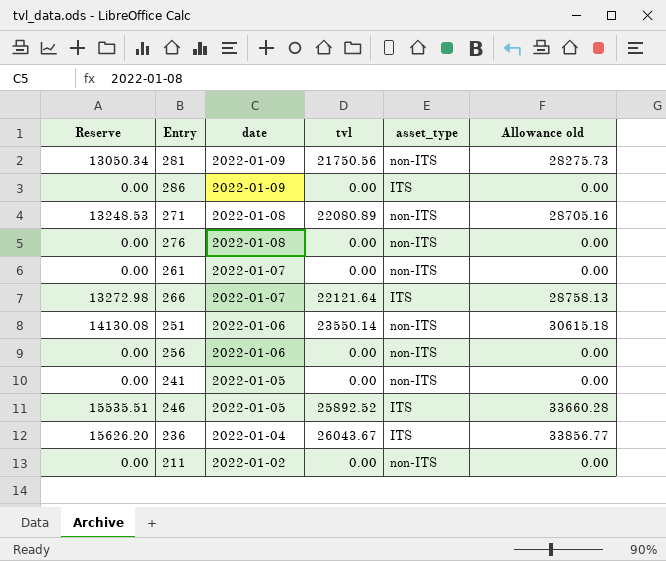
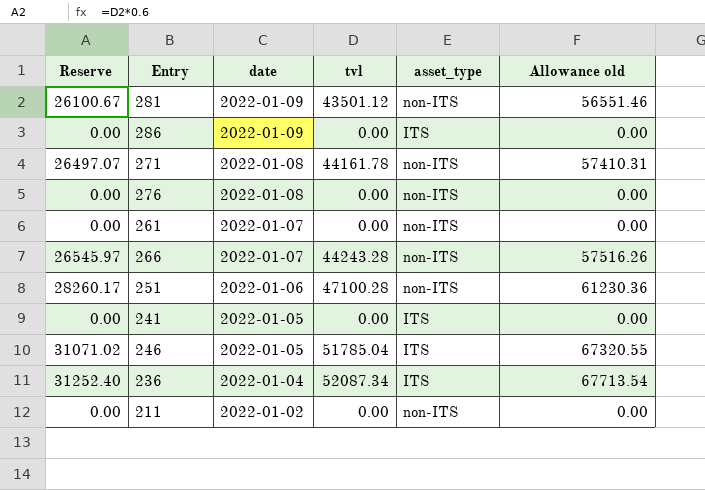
row 256: 0.00 | 2022-01-06 | 0.00 | non-ITS | 0.00 -> none
281 | Reserve: 13050.34 -> 26100.67
281 | tvl: 21750.56 -> 43501.12
281 | Allowance old: 28275.73 -> 56551.46
271 | Reserve: 13248.53 -> 26497.07
271 | tvl: 22080.89 -> 44161.78
271 | Allowance old: 28705.16 -> 57410.31
266 | Reserve: 13272.98 -> 26545.97
266 | tvl: 22121.64 -> 44243.28
266 | asset_type: ITS -> non-ITS
266 | Allowance old: 28758.13 -> 57516.26
251 | Reserve: 14130.08 -> 28260.17
251 | tvl: 23550.14 -> 47100.28
251 | Allowance old: 30615.18 -> 61230.36
241 | asset_type: non-ITS -> ITS
246 | Reserve: 15535.51 -> 31071.02
246 | tvl: 25892.52 -> 51785.04
246 | Allowance old: 33660.28 -> 67320.55
236 | Reserve: 15626.20 -> 31252.40
236 | tvl: 26043.67 -> 52087.34
236 | Allowance old: 33856.77 -> 67713.54

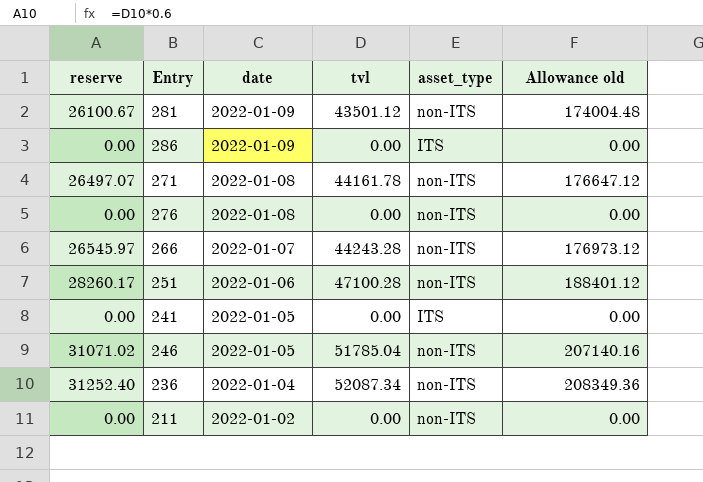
column name: Reserve -> reserve
column Allowance old | formula: [tvl] * 1.3 -> [tvl] * 4
row 261: 0.00 | 2022-01-07 | 0.00 | non-ITS | 0.00 -> none
246 | asset_type: ITS -> non-ITS
236 | asset_type: ITS -> non-ITS

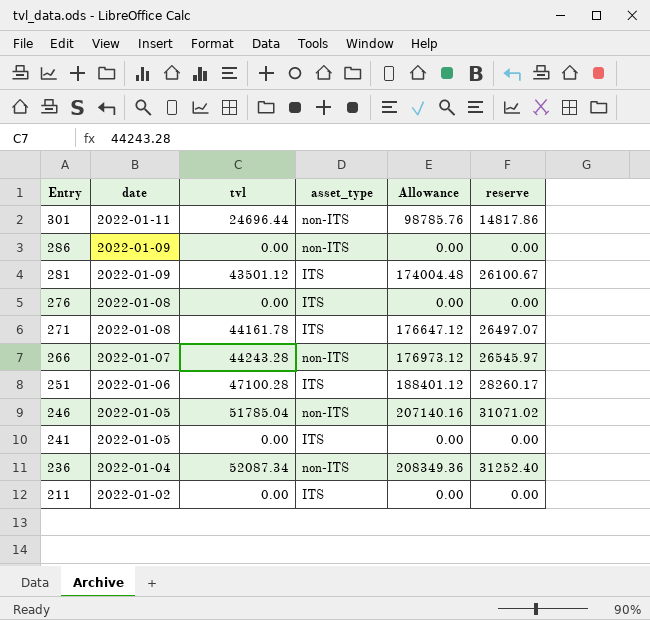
row order: date descending -> Entry descending
column name: Allowance old -> Allowance
column reserve | position: 1 -> 6
row 301: none -> 2022-01-11 | 24696.44 | non-ITS | 98785.76 | 14817.86
286 | asset_type: ITS -> non-ITS
281 | asset_type: non-ITS -> ITS
276 | asset_type: non-ITS -> ITS
271 | asset_type: non-ITS -> ITS
251 | asset_type: non-ITS -> ITS
211 | asset_type: non-ITS -> ITS

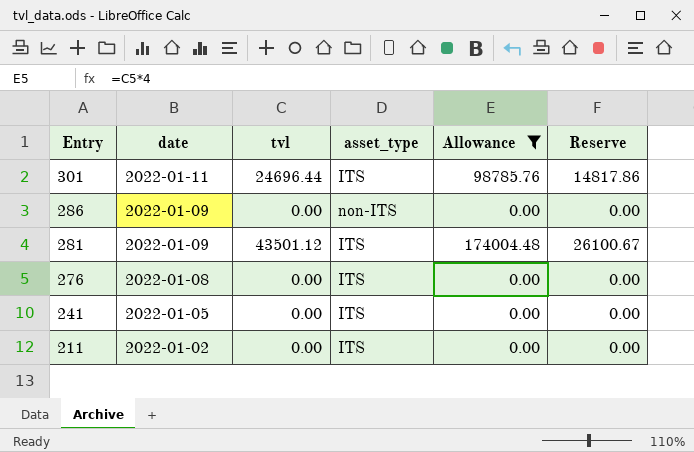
filter: none -> Allowance <= 174004.48
column name: reserve -> Reserve
301 | asset_type: non-ITS -> ITS

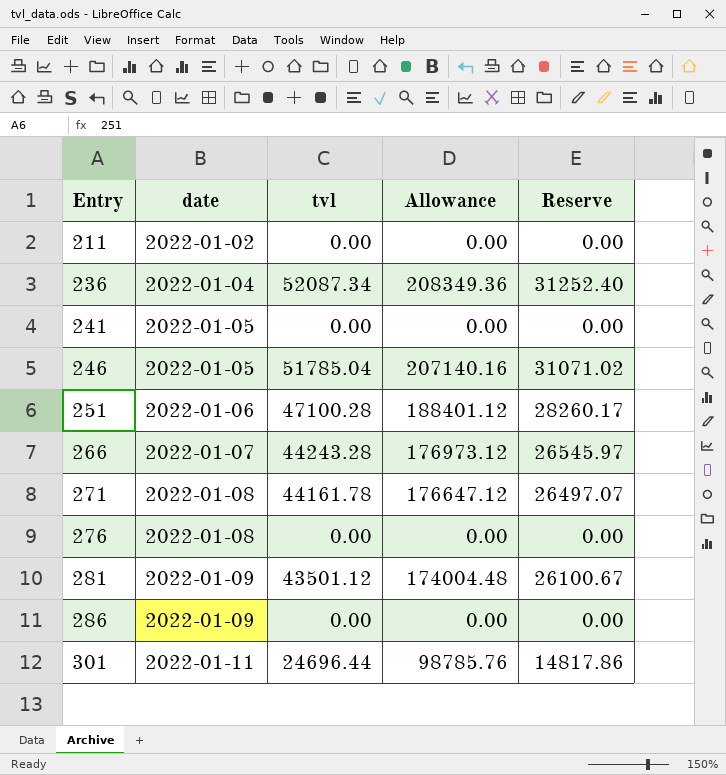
filter: Allowance <= 174004.48 -> none
row order: Entry descending -> Entry ascending
column asset_type | position: 4 -> none

